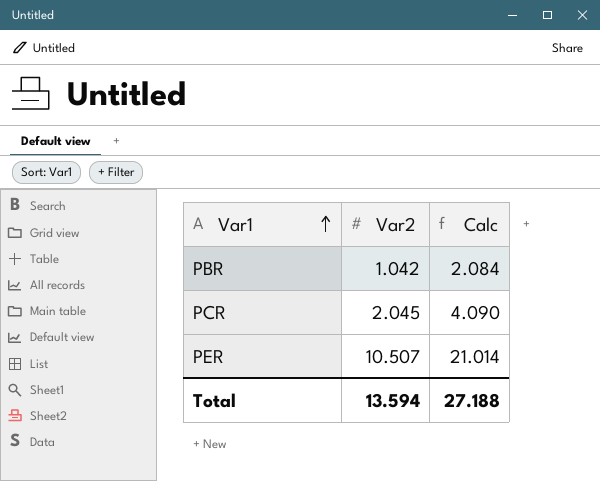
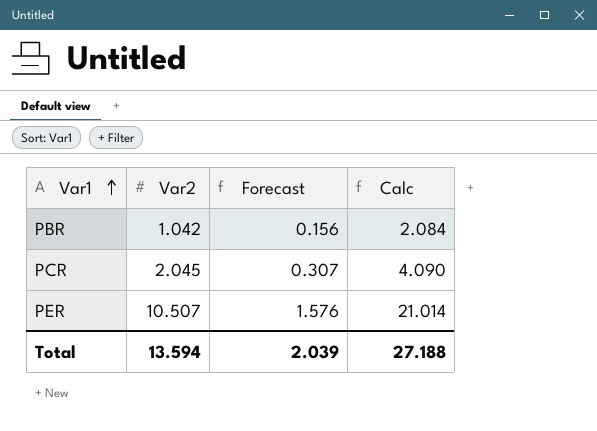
column Forecast | formula: none -> [Var2] * 0.15

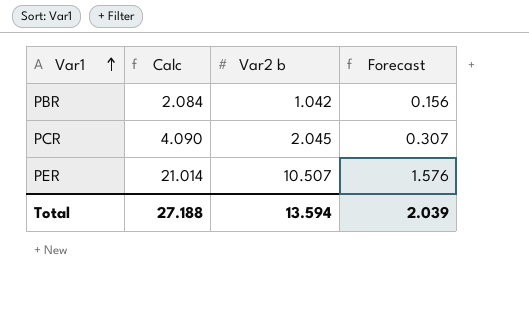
column Calc | position: 4 -> 2
column name: Var2 -> Var2 b

